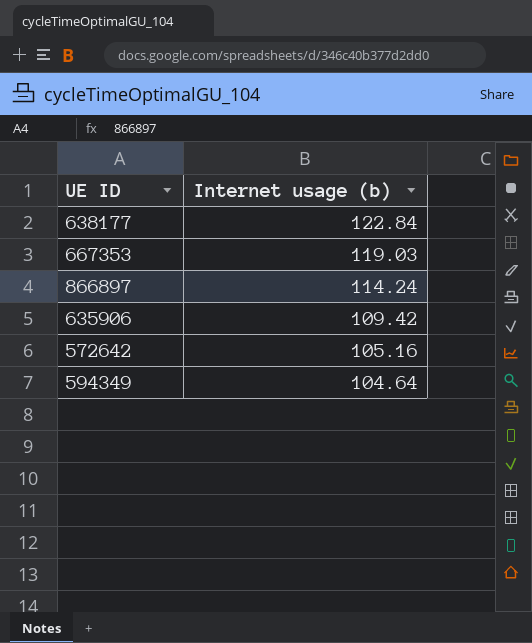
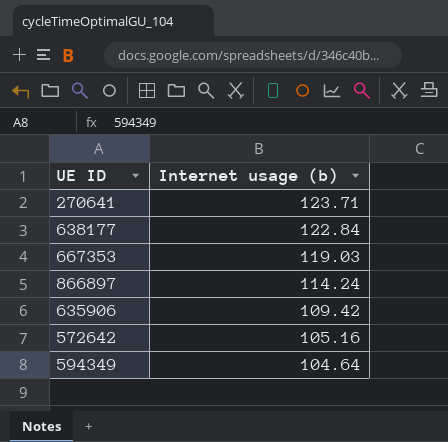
row 270641: none -> 123.71

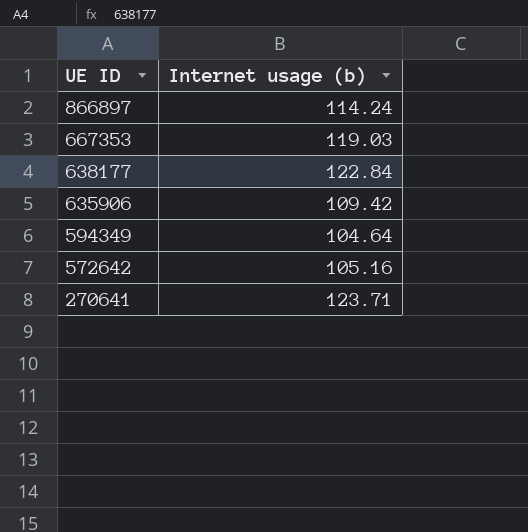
row order: Internet usage (b) descending -> UE ID descending

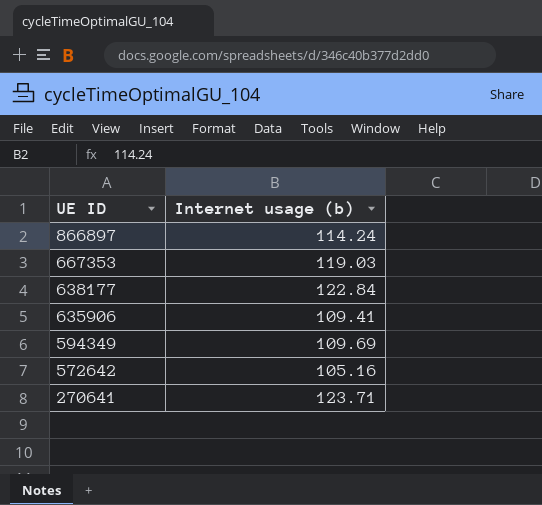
635906 | Internet usage (b): 109.42 -> 109.41
594349 | Internet usage (b): 104.64 -> 109.69

